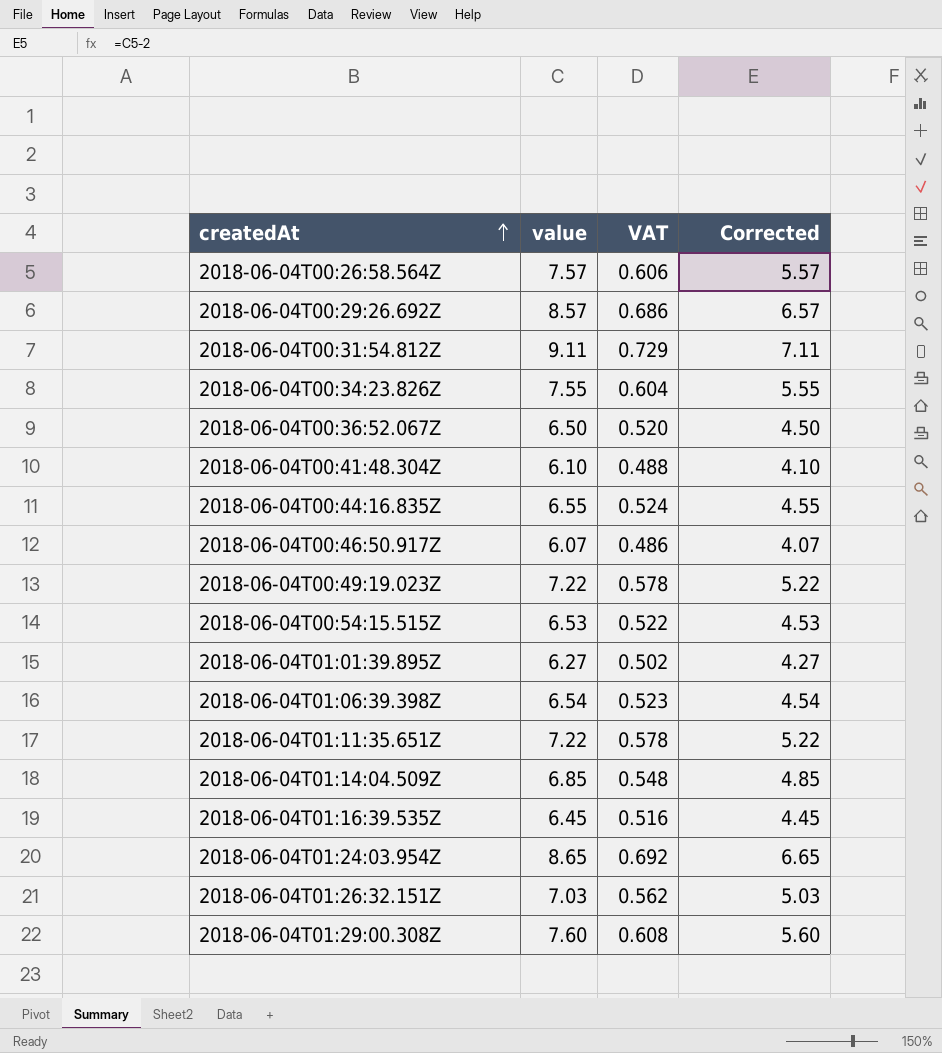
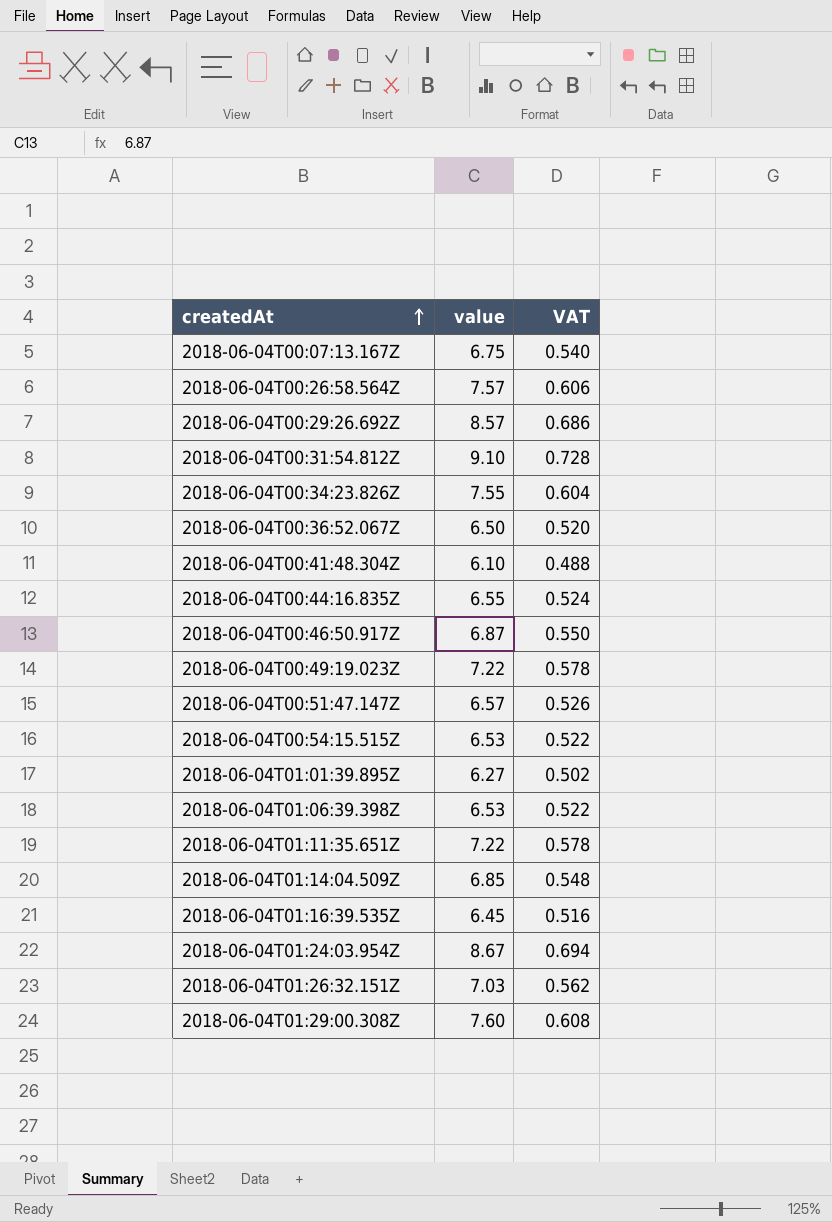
column Corrected | formula: [value] - 2 -> none
row 2018-06-04T00:07:13.167Z: none -> 6.75 | 0.540
2018-06-04T00:31:54.812Z | value: 9.11 -> 9.10
2018-06-04T00:31:54.812Z | VAT: 0.729 -> 0.728
2018-06-04T00:46:50.917Z | value: 6.07 -> 6.87
2018-06-04T00:46:50.917Z | VAT: 0.486 -> 0.550
row 2018-06-04T00:51:47.147Z: none -> 6.57 | 0.526
2018-06-04T01:06:39.398Z | value: 6.54 -> 6.53
2018-06-04T01:06:39.398Z | VAT: 0.523 -> 0.522
2018-06-04T01:24:03.954Z | value: 8.65 -> 8.67
2018-06-04T01:24:03.954Z | VAT: 0.692 -> 0.694

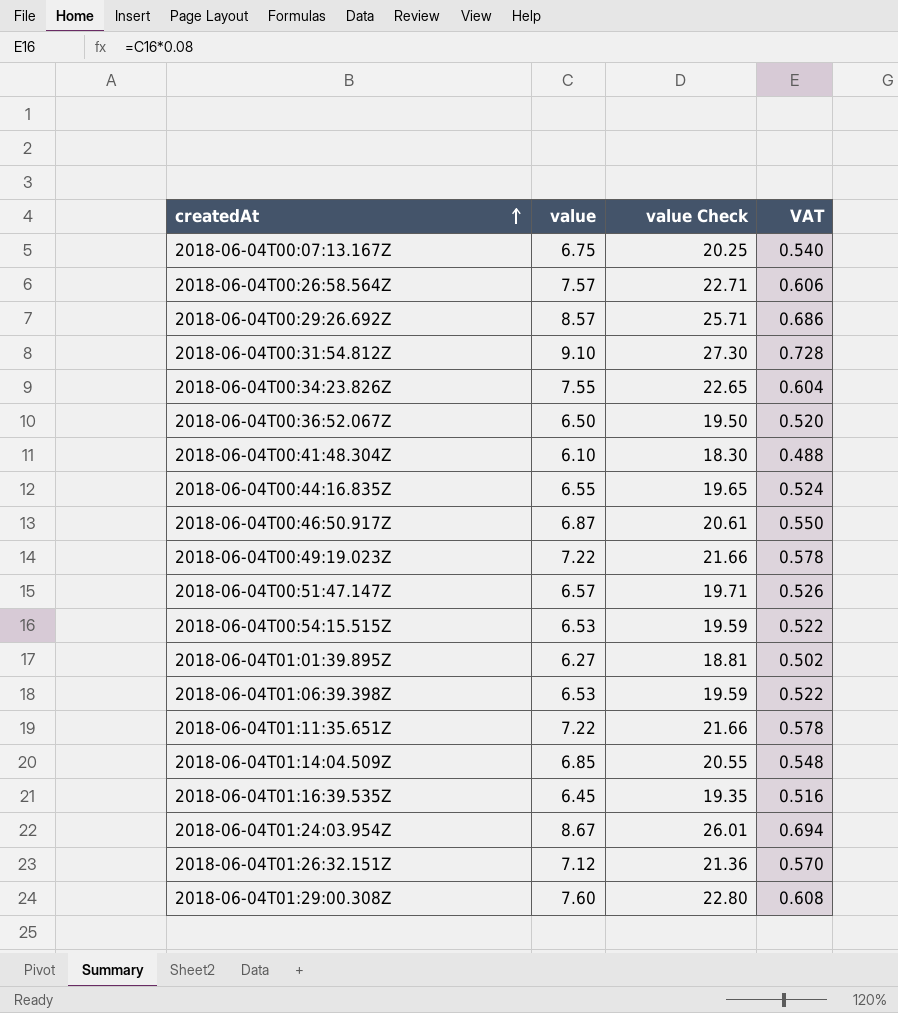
column value Check | formula: none -> [value] * 3
2018-06-04T01:26:32.151Z | value: 7.03 -> 7.12
2018-06-04T01:26:32.151Z | VAT: 0.562 -> 0.570

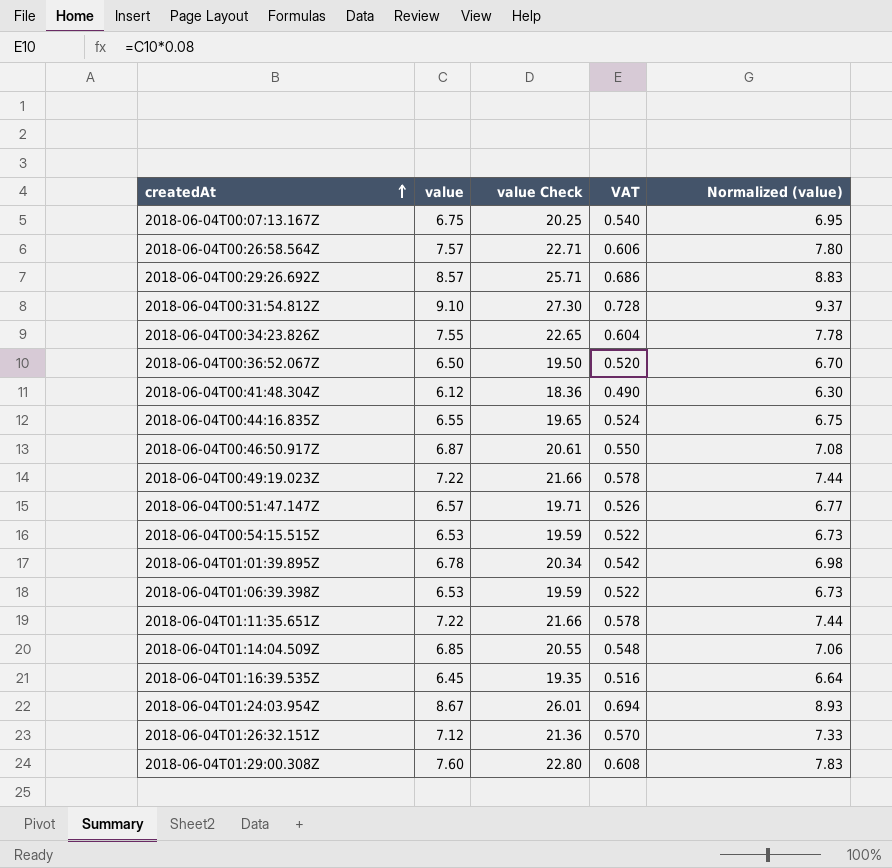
column Normalized (value) | formula: none -> [value] * 1.03
2018-06-04T00:41:48.304Z | value: 6.10 -> 6.12
2018-06-04T00:41:48.304Z | value Check: 18.30 -> 18.36
2018-06-04T00:41:48.304Z | VAT: 0.488 -> 0.490
2018-06-04T01:01:39.895Z | value: 6.27 -> 6.78
2018-06-04T01:01:39.895Z | value Check: 18.81 -> 20.34
2018-06-04T01:01:39.895Z | VAT: 0.502 -> 0.542

